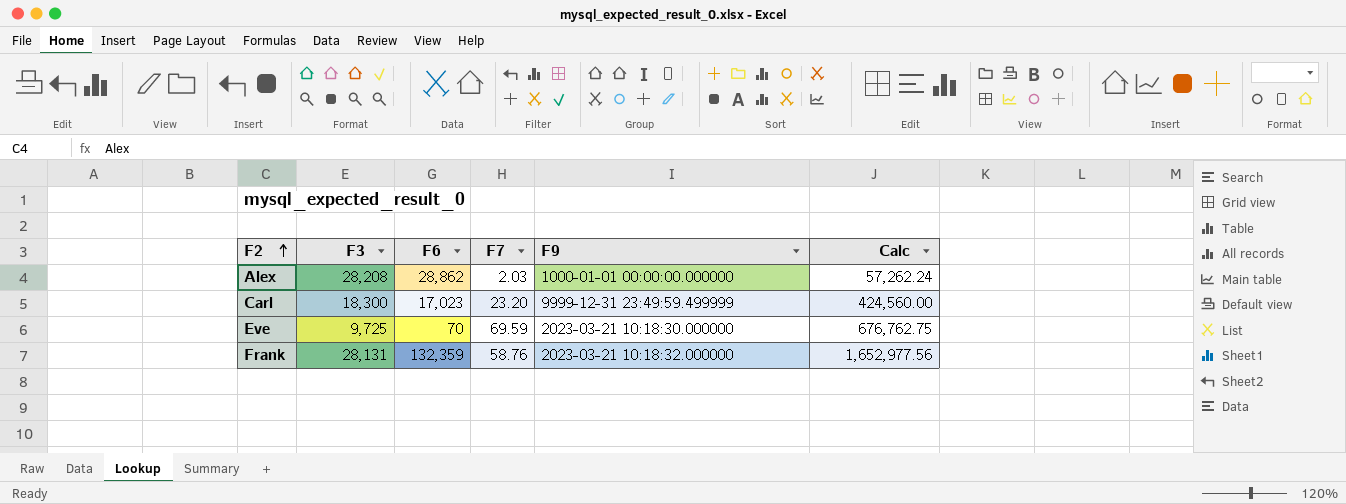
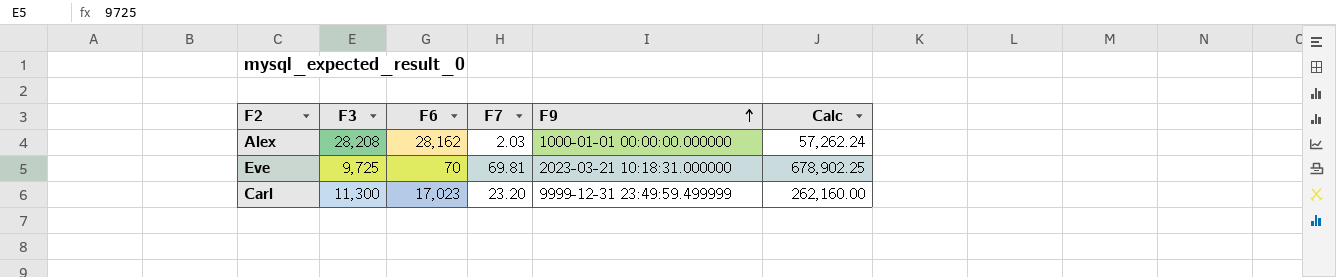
row order: F2 ascending -> F9 ascending
row Frank: 28,131 | 132,359 | 58.76 | 2023-03-21 10:18:32.000000 | 1,652,977.56 -> none
Alex | F6: 28,862 -> 28,162
Eve | F7: 69.59 -> 69.81
Eve | F9: 2023-03-21 10:18:30.000000 -> 2023-03-21 10:18:31.000000
Eve | Calc: 676,762.75 -> 678,902.25
Carl | F3: 18,300 -> 11,300
Carl | Calc: 424,560.00 -> 262,160.00

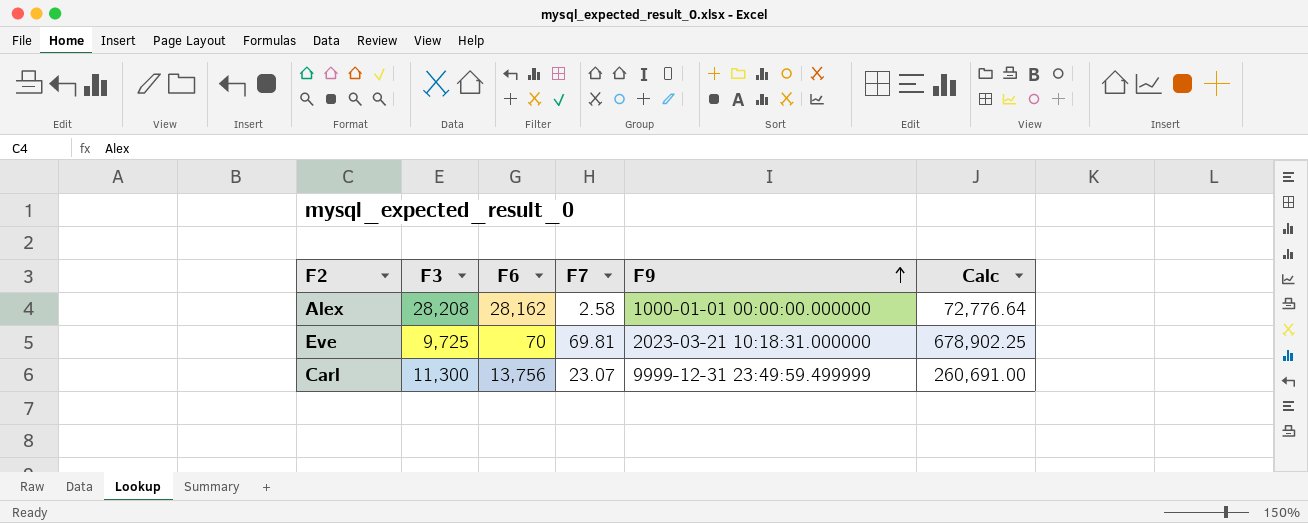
Alex | F7: 2.03 -> 2.58
Alex | Calc: 57,262.24 -> 72,776.64
Carl | F6: 17,023 -> 13,756
Carl | F7: 23.20 -> 23.07
Carl | Calc: 262,160.00 -> 260,691.00

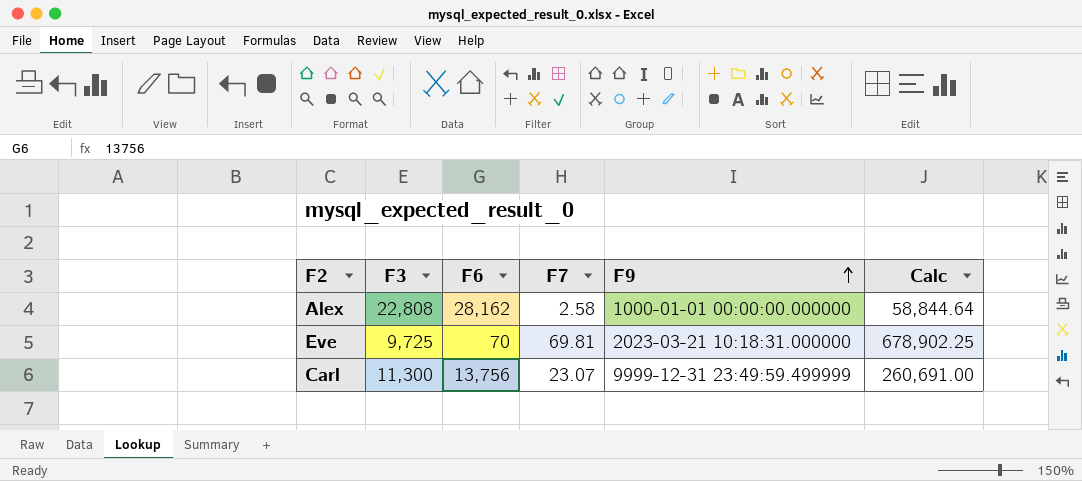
Alex | F3: 28,208 -> 22,808
Alex | Calc: 72,776.64 -> 58,844.64

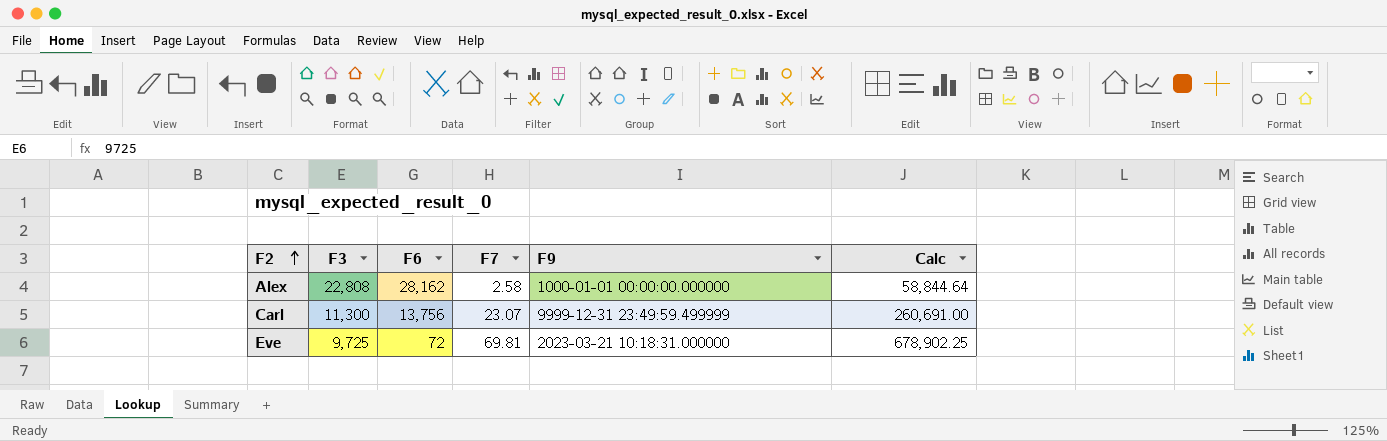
row order: F9 ascending -> F2 ascending
Eve | F6: 70 -> 72

